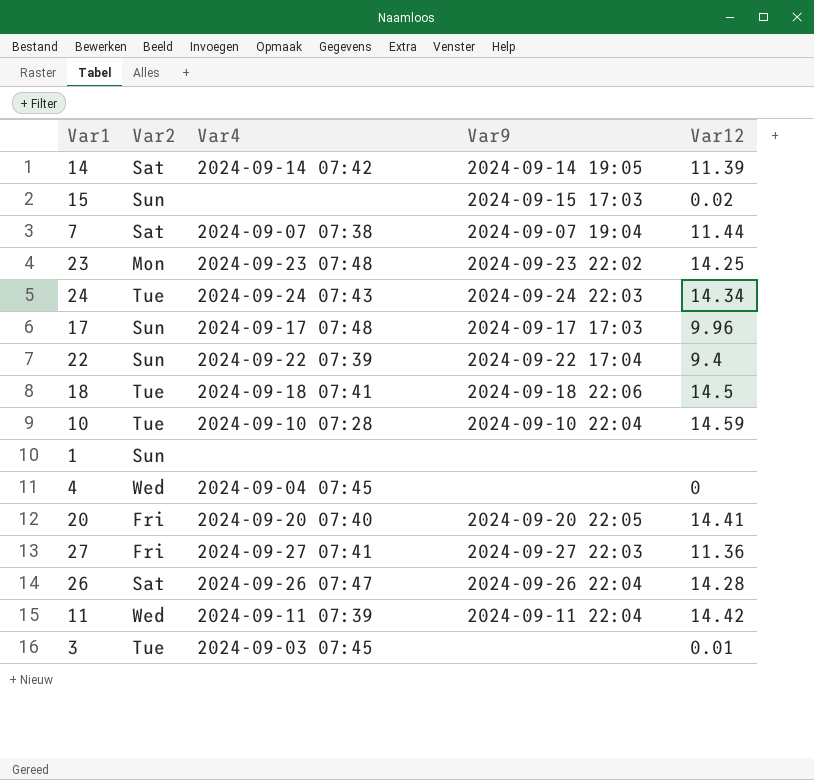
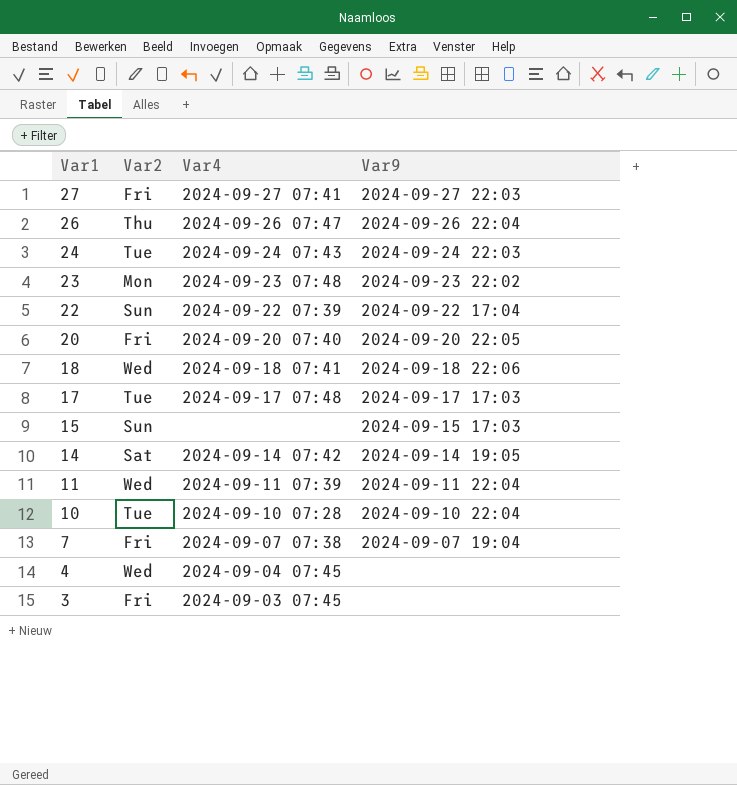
row order: none -> Var1 descending
column Var12 | position: 5 -> none
row 1: Sun | none | none | none -> none
26 | Var2: Sat -> Thu
18 | Var2: Tue -> Wed
17 | Var2: Sun -> Tue
7 | Var2: Sat -> Fri
3 | Var2: Tue -> Fri

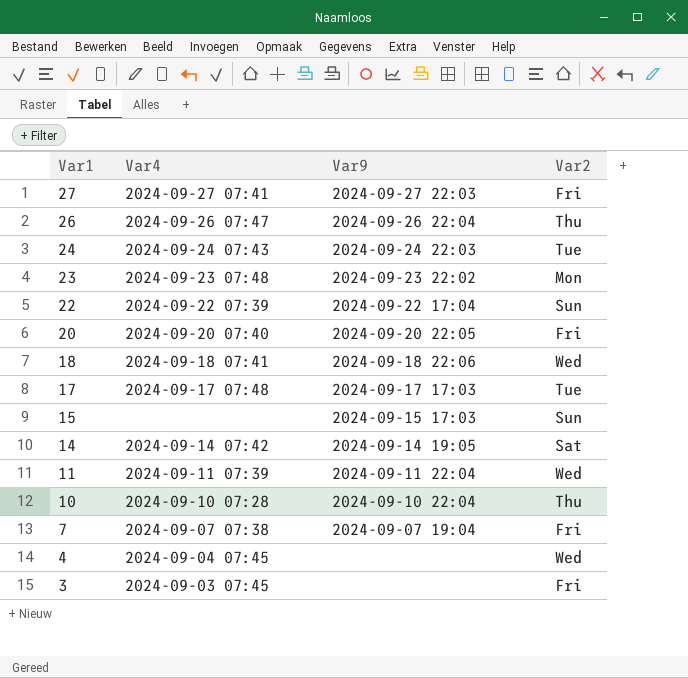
column Var2 | position: 2 -> 4
10 | Var2: Tue -> Thu

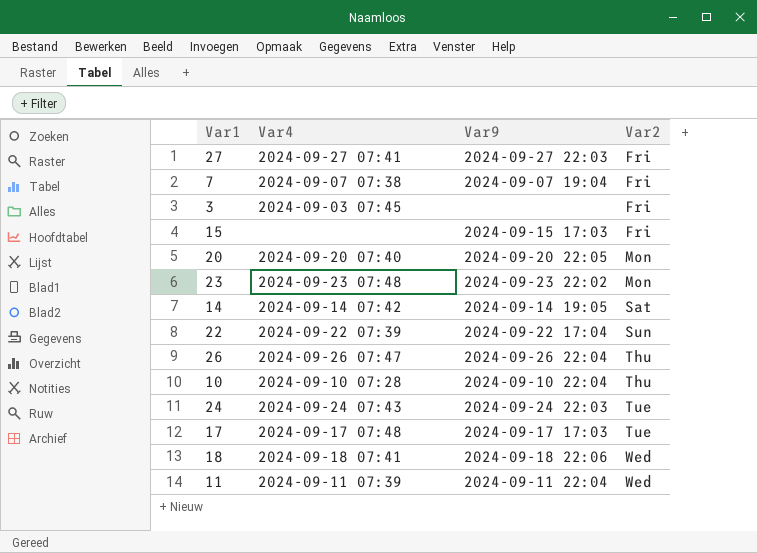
row order: Var1 descending -> Var2 ascending
row 4: 2024-09-04 07:45 | none | Wed -> none
15 | Var2: Sun -> Fri
20 | Var2: Fri -> Mon

